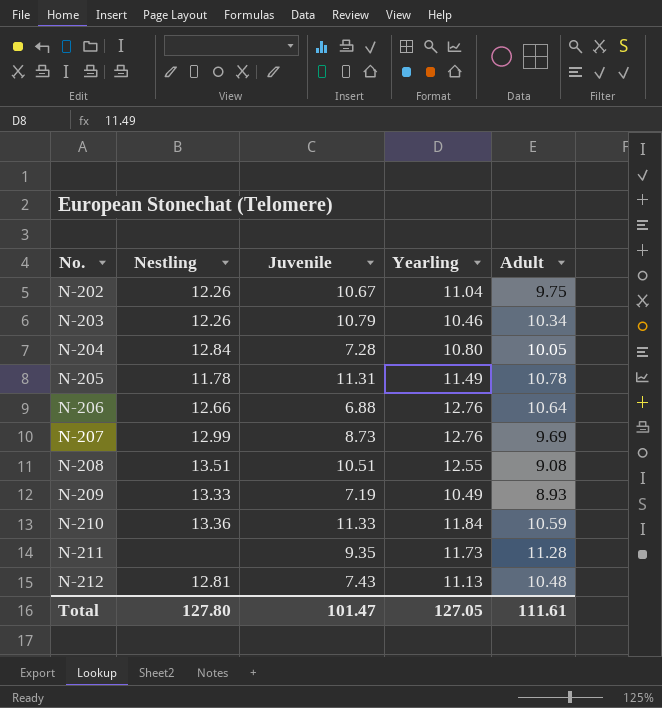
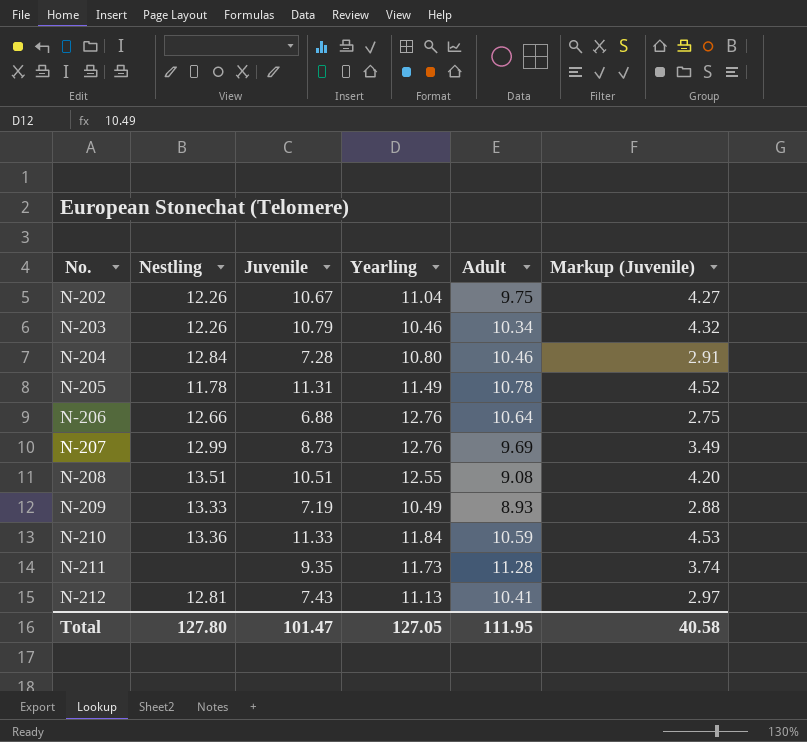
column Markup (Juvenile) | formula: none -> [Juvenile] * 0.4
N-204 | Adult: 10.05 -> 10.46
N-212 | Adult: 10.48 -> 10.41
Total | Adult: 111.61 -> 111.95

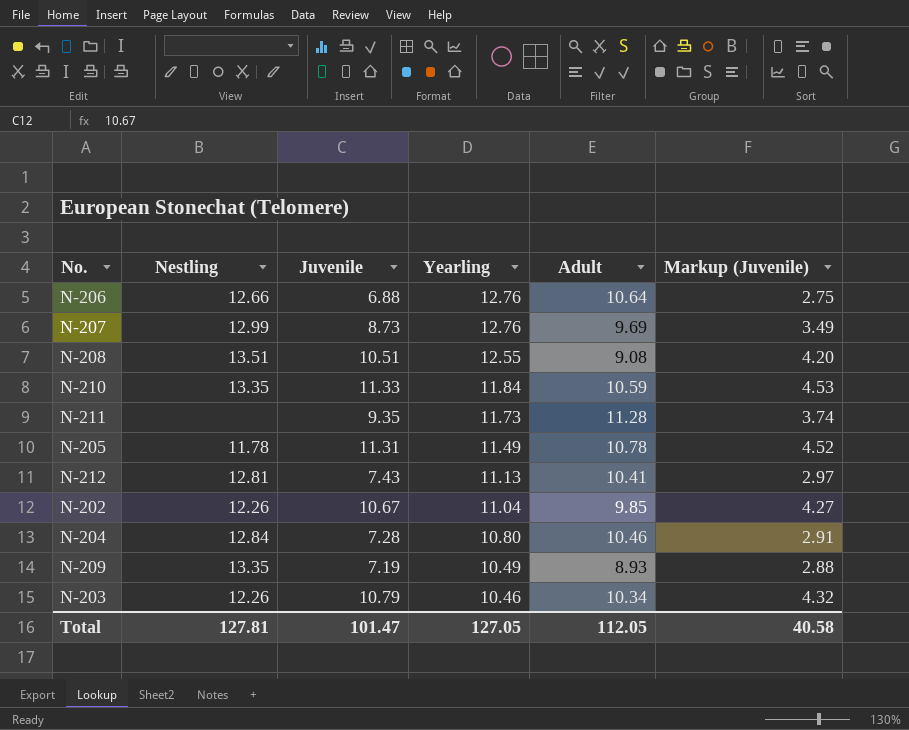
row order: No. ascending -> Yearling descending
N-210 | Nestling: 13.36 -> 13.35
N-202 | Adult: 9.75 -> 9.85
N-209 | Nestling: 13.33 -> 13.35
Total | Nestling: 127.80 -> 127.81
Total | Adult: 111.95 -> 112.05

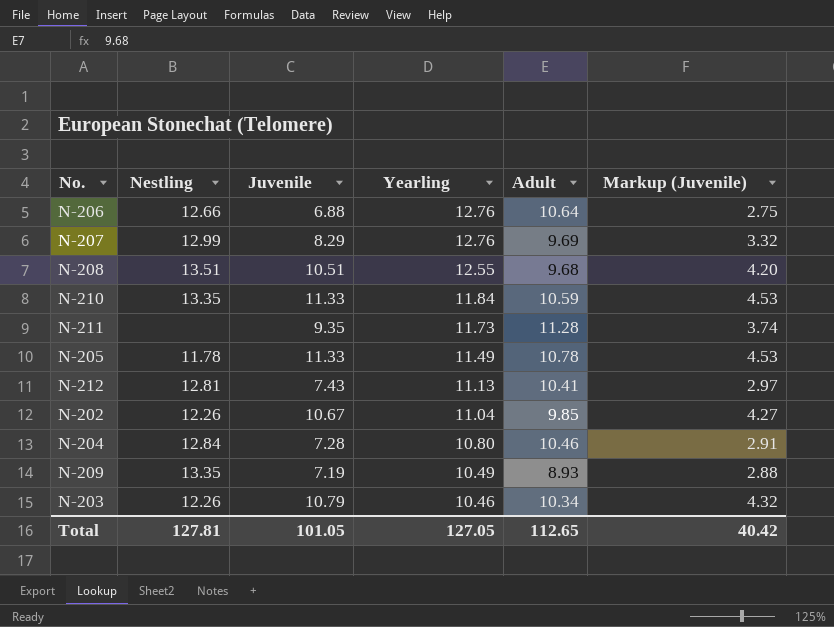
N-207 | Juvenile: 8.73 -> 8.29
N-207 | Markup (Juvenile): 3.49 -> 3.32
N-208 | Adult: 9.08 -> 9.68
N-205 | Juvenile: 11.31 -> 11.33
N-205 | Markup (Juvenile): 4.52 -> 4.53
Total | Juvenile: 101.47 -> 101.05
Total | Adult: 112.05 -> 112.65
Total | Markup (Juvenile): 40.58 -> 40.42

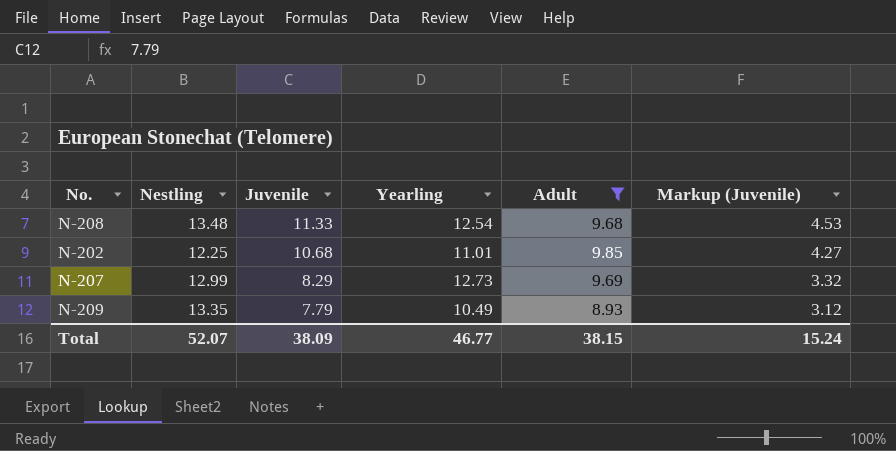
filter: none -> Adult <= 9.85
row order: Yearling descending -> Juvenile descending
N-208 | Nestling: 13.51 -> 13.48
N-208 | Juvenile: 10.51 -> 11.33
N-208 | Yearling: 12.55 -> 12.54
N-208 | Markup (Juvenile): 4.20 -> 4.53
N-202 | Nestling: 12.26 -> 12.25
N-202 | Juvenile: 10.67 -> 10.68
N-202 | Yearling: 11.04 -> 11.01
N-207 | Yearling: 12.76 -> 12.73
N-209 | Juvenile: 7.19 -> 7.79
N-209 | Markup (Juvenile): 2.88 -> 3.12
Total | Nestling: 127.81 -> 52.07
Total | Juvenile: 101.05 -> 38.09
Total | Yearling: 127.05 -> 46.77
Total | Adult: 112.65 -> 38.15
Total | Markup (Juvenile): 40.42 -> 15.24

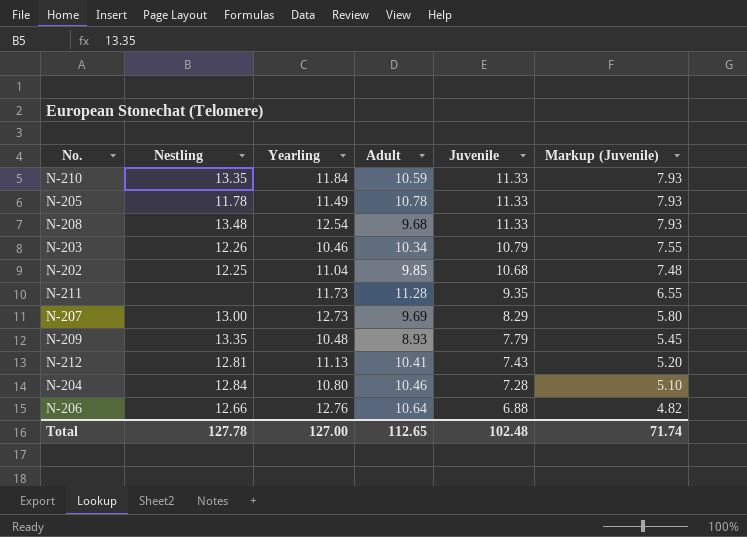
filter: Adult <= 9.85 -> none
column Juvenile | position: 3 -> 5
column Markup (Juvenile) | formula: [Juvenile] * 0.4 -> [Juvenile] * 0.7
N-202 | Yearling: 11.01 -> 11.04
N-207 | Nestling: 12.99 -> 13.00
N-209 | Yearling: 10.49 -> 10.48
Total | Nestling: 52.07 -> 127.78
Total | Yearling: 46.77 -> 127.00
Total | Adult: 38.15 -> 112.65
Total | Juvenile: 38.09 -> 102.48
Total | Markup (Juvenile): 15.24 -> 71.74

